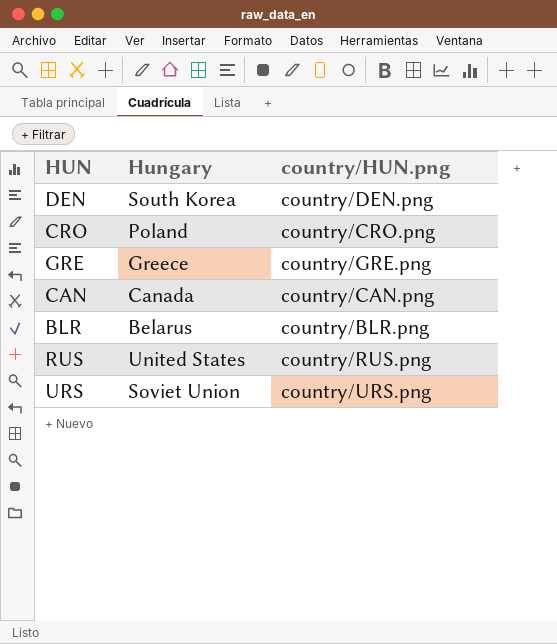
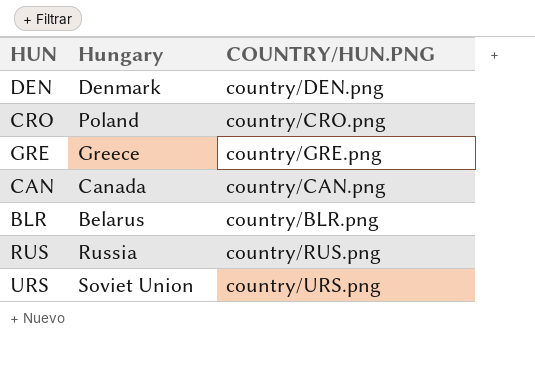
column name: country/HUN.png -> COUNTRY/HUN.PNG
DEN | Hungary: South Korea -> Denmark
RUS | Hungary: United States -> Russia

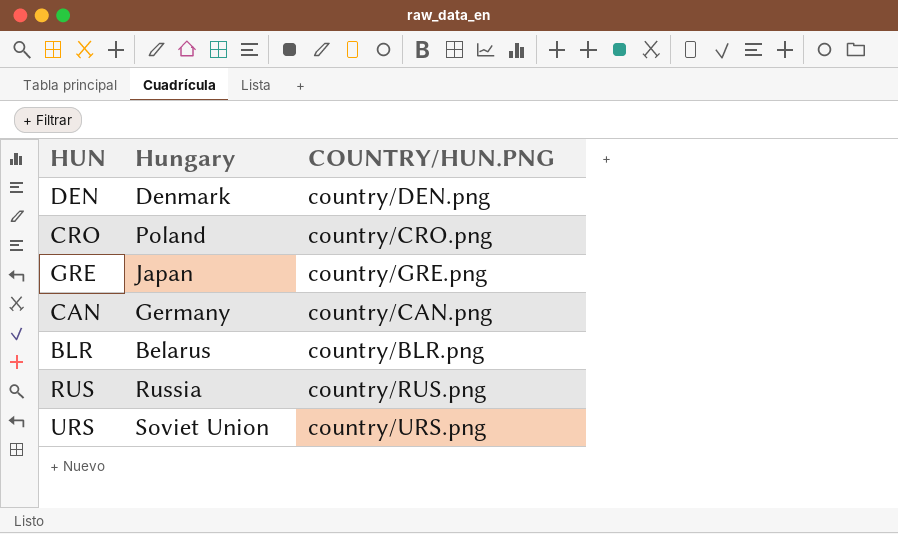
GRE | Hungary: Greece -> Japan
CAN | Hungary: Canada -> Germany

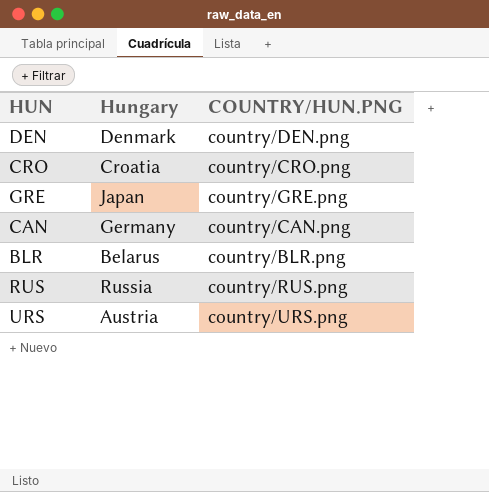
CRO | Hungary: Poland -> Croatia
URS | Hungary: Soviet Union -> Austria

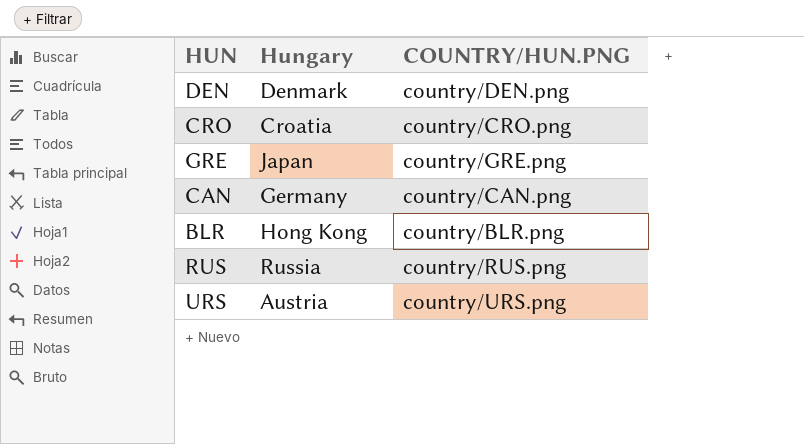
BLR | Hungary: Belarus -> Hong Kong

